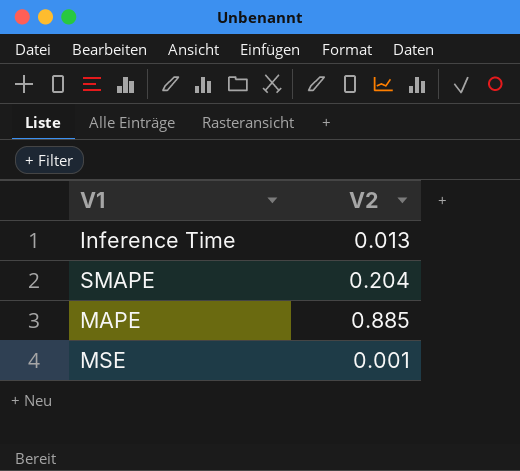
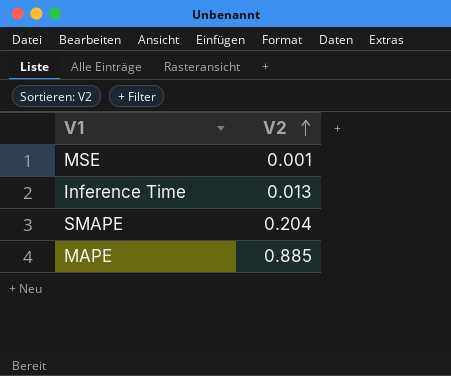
row order: none -> V2 ascending

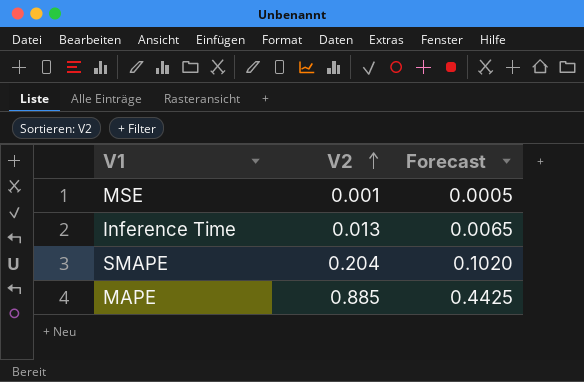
column Forecast | formula: none -> [V2] * 0.5

